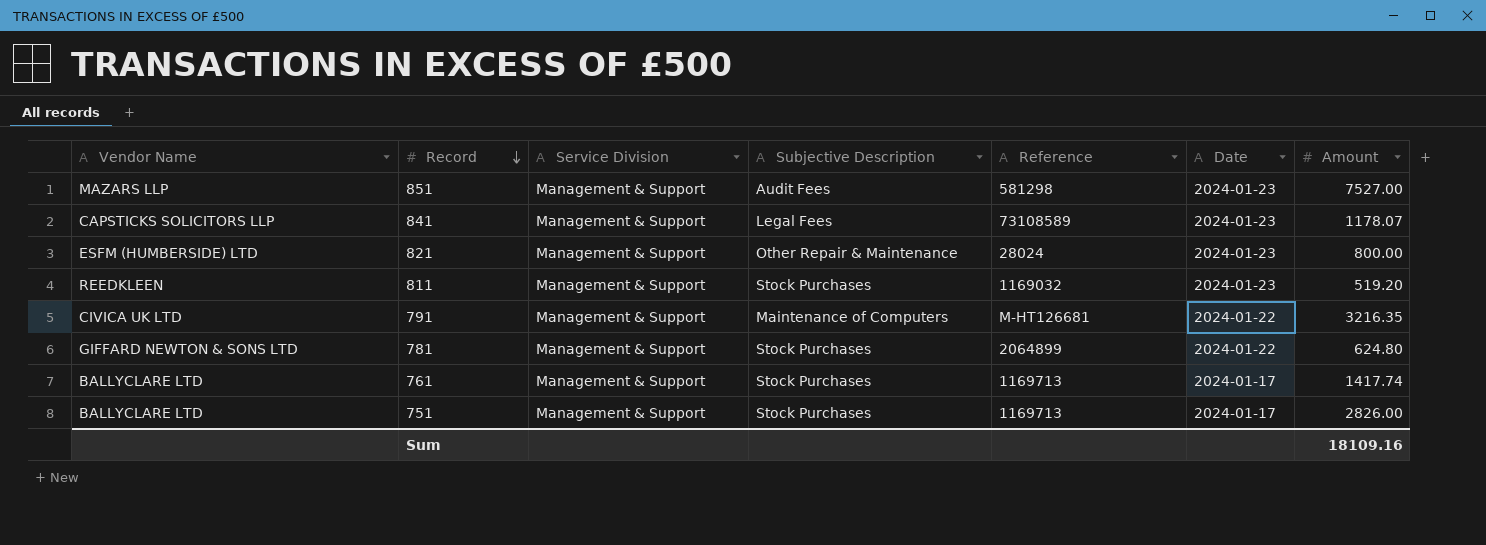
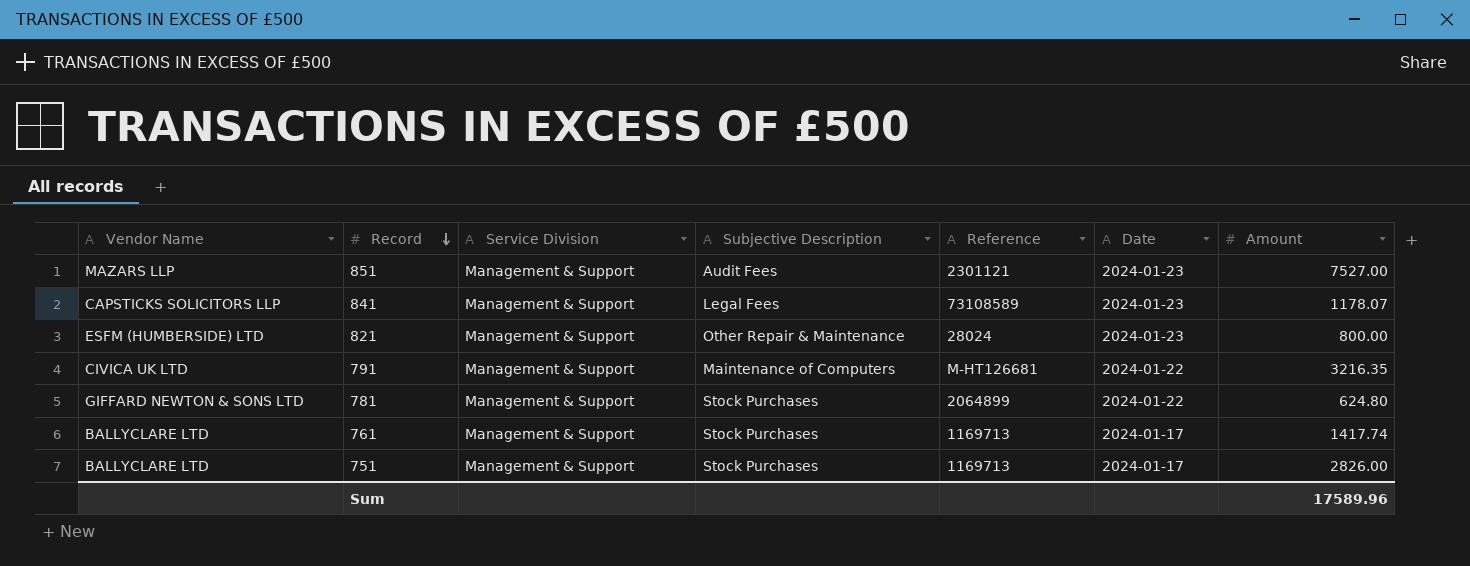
row 811: REEDKLEEN | Management & Support | Stock Purchases | 1169032 | 2024-01-23 | 519.20 -> none
851 | Reference: 581298 -> 2301121
Sum | Amount: 18109.16 -> 17589.96

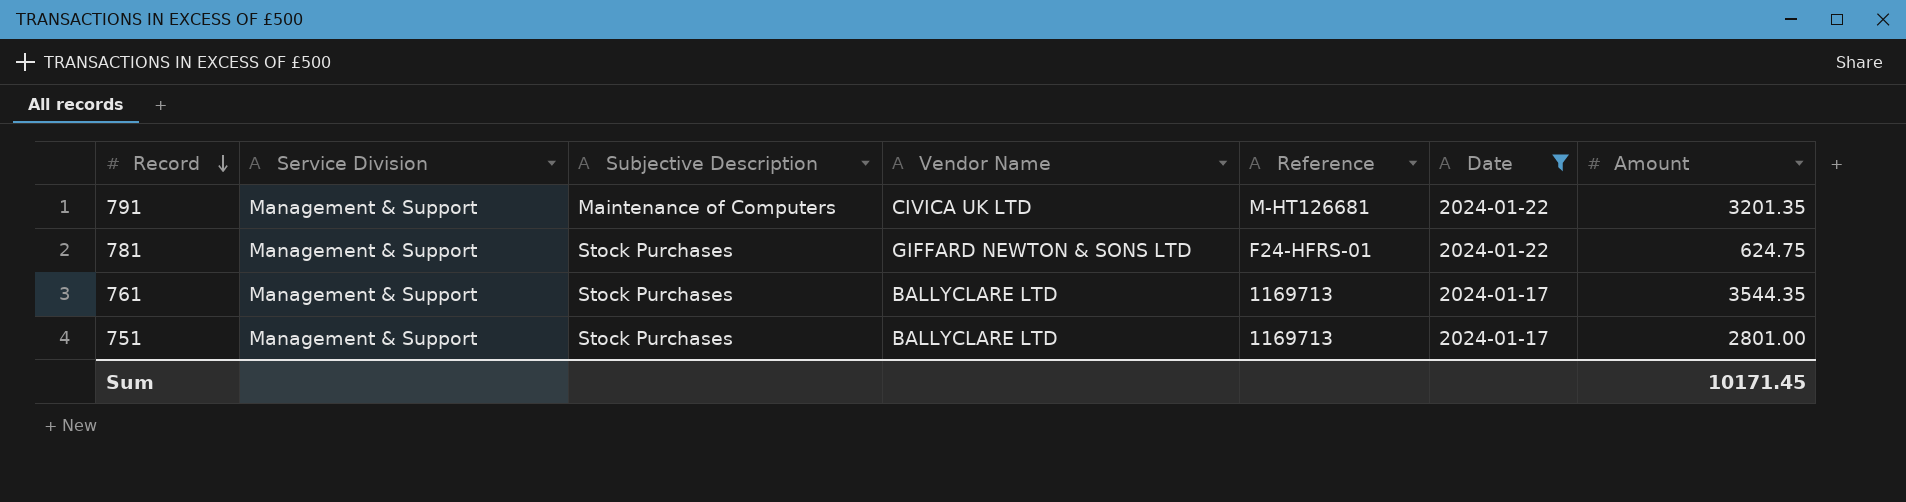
filter: none -> Date != 2024-01-23
column Vendor Name | position: 1 -> 4
791 | Amount: 3216.35 -> 3201.35
781 | Reference: 2064899 -> F24-HFRS-01
781 | Amount: 624.80 -> 624.75
761 | Amount: 1417.74 -> 3544.35
751 | Amount: 2826.00 -> 2801.00
Sum | Amount: 17589.96 -> 10171.45

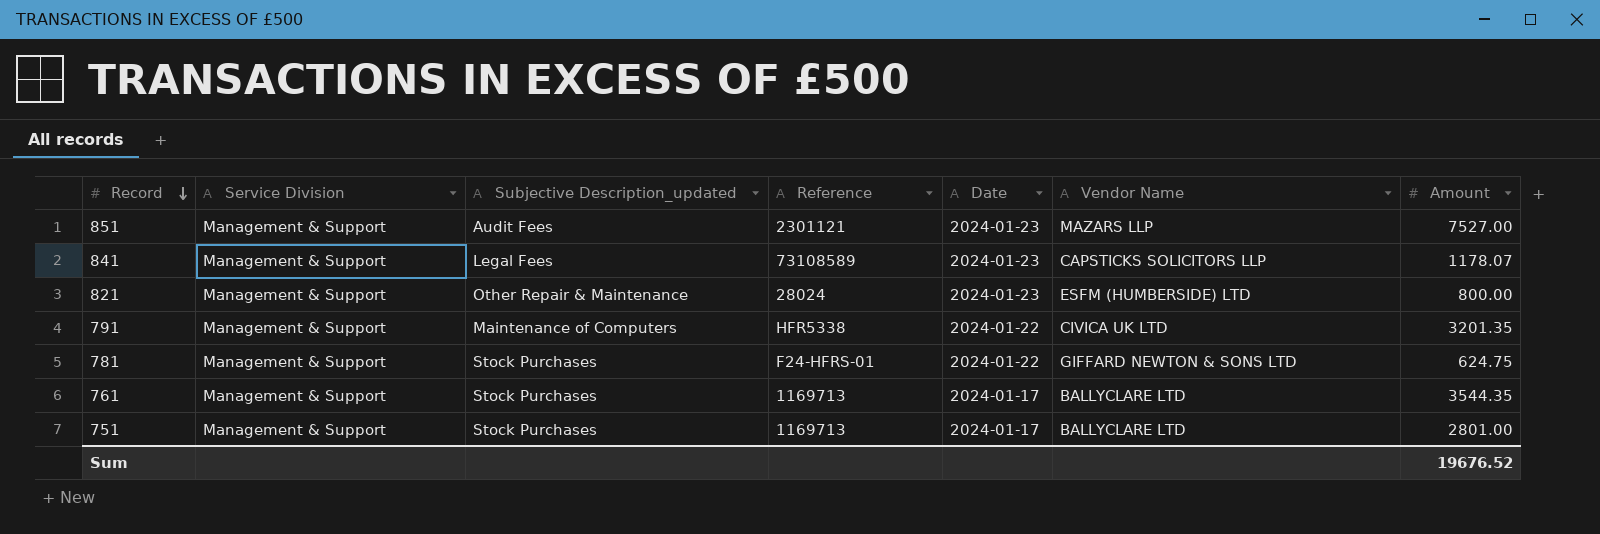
filter: Date != 2024-01-23 -> none
column name: Subjective Description -> Subjective Description_updated
column Vendor Name | position: 4 -> 6
791 | Reference: M-HT126681 -> HFR5338
Sum | Amount: 10171.45 -> 19676.52

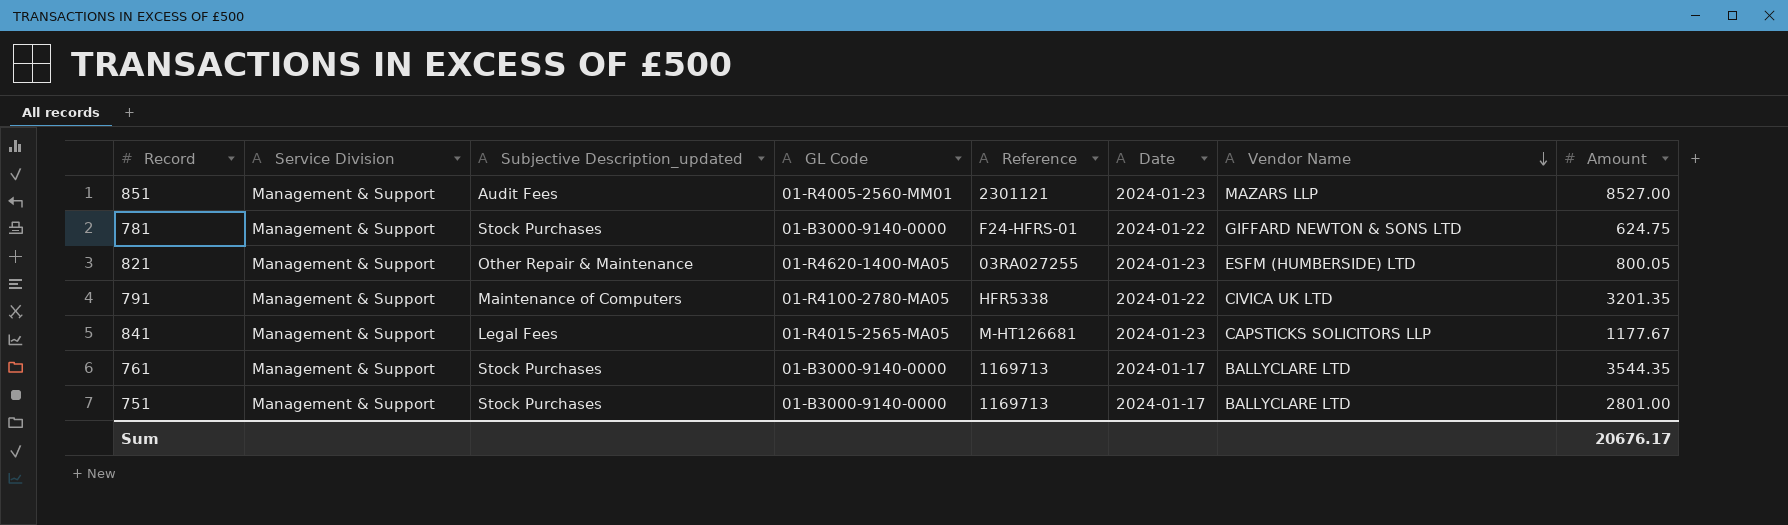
row order: Record descending -> Vendor Name descending
column GL Code | position: none -> 4
851 | Amount: 7527.00 -> 8527.00
821 | Reference: 28024 -> 03RA027255
821 | Amount: 800.00 -> 800.05
841 | Reference: 73108589 -> M-HT126681
841 | Amount: 1178.07 -> 1177.67
Sum | Amount: 19676.52 -> 20676.17

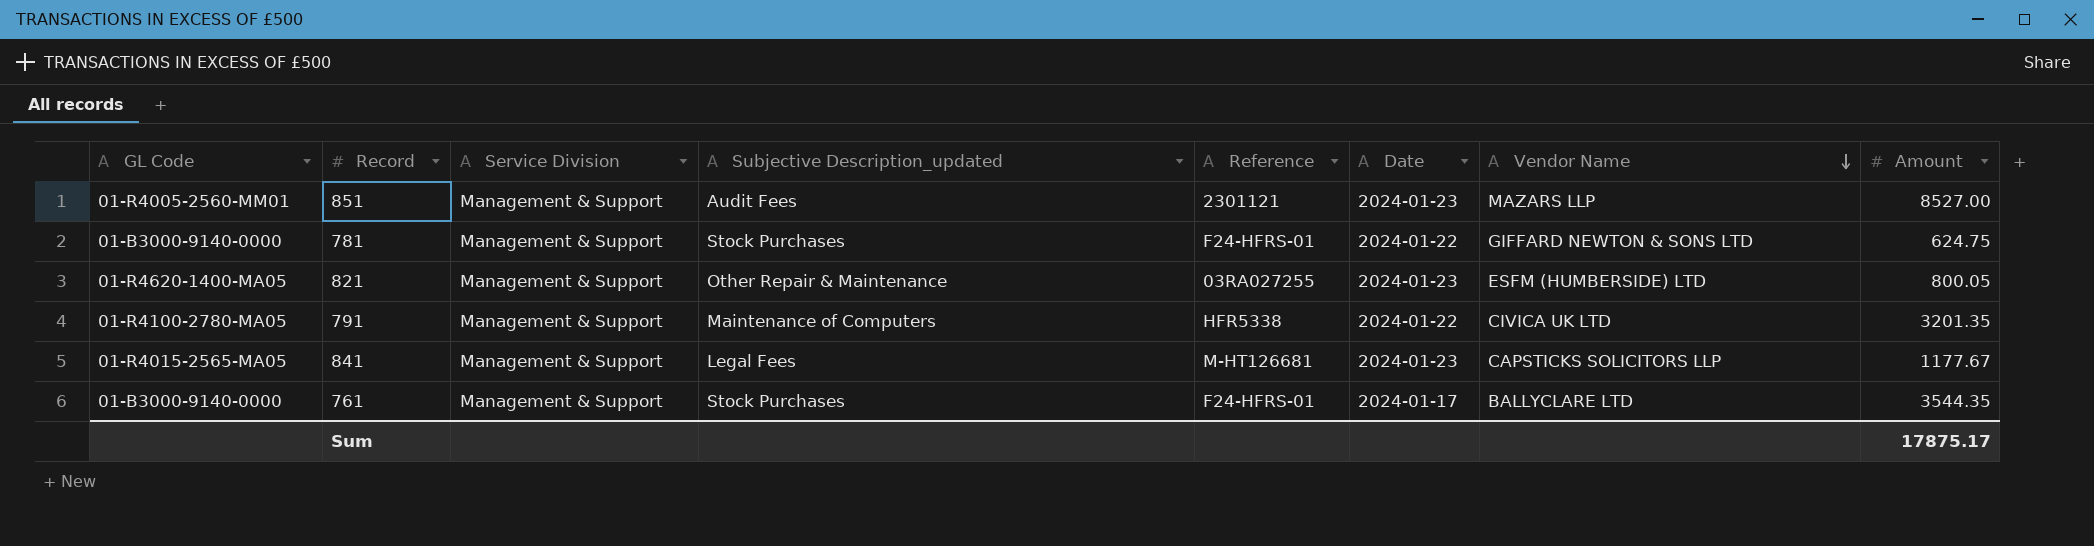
column GL Code | position: 4 -> 1
row 751: Management & Support | Stock Purchases | 01-B3000-9140-0000 | 1169713 | 2024-01-17 | BALLYCLARE LTD | 2801.00 -> none
761 | Reference: 1169713 -> F24-HFRS-01
Sum | Amount: 20676.17 -> 17875.17

